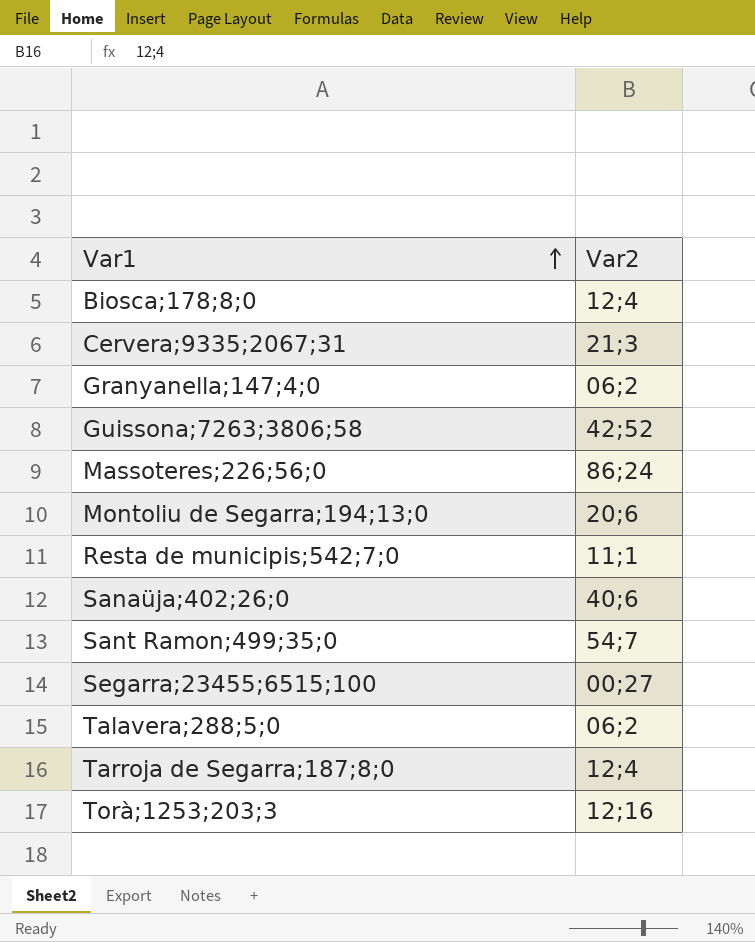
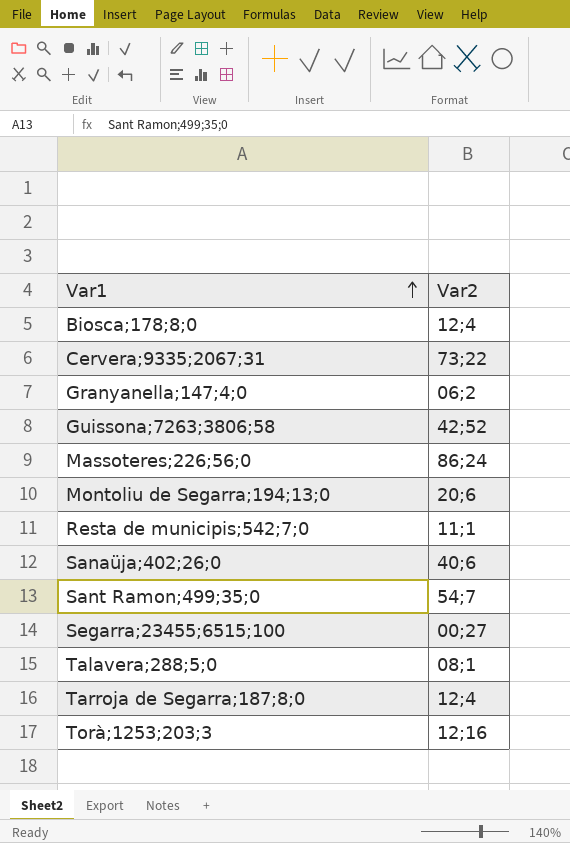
Cervera;9335;2067;31 | Var2: 21;3 -> 73;22
Talavera;288;5;0 | Var2: 06;2 -> 08;1

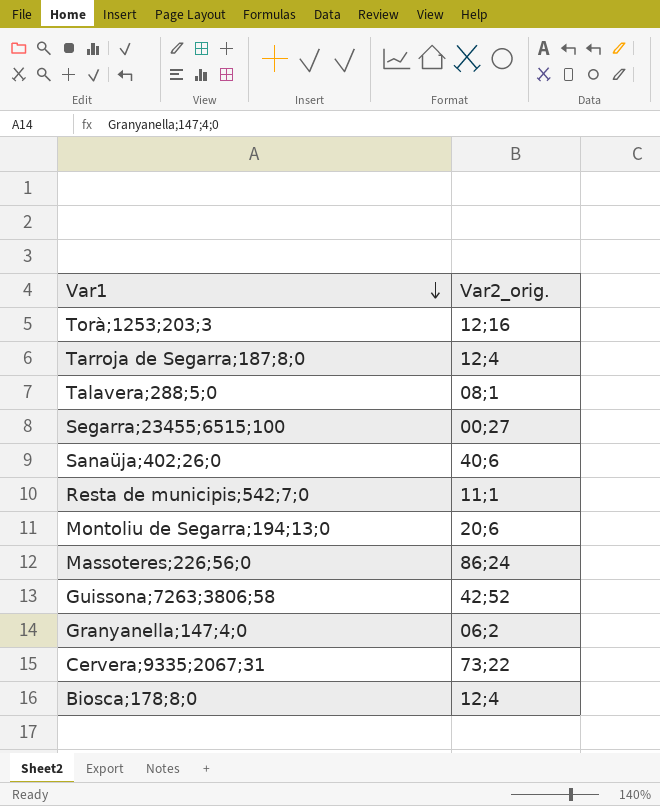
row order: Var1 ascending -> Var1 descending
column name: Var2 -> Var2_orig.
row Sant Ramon;499;35;0: 54;7 -> none

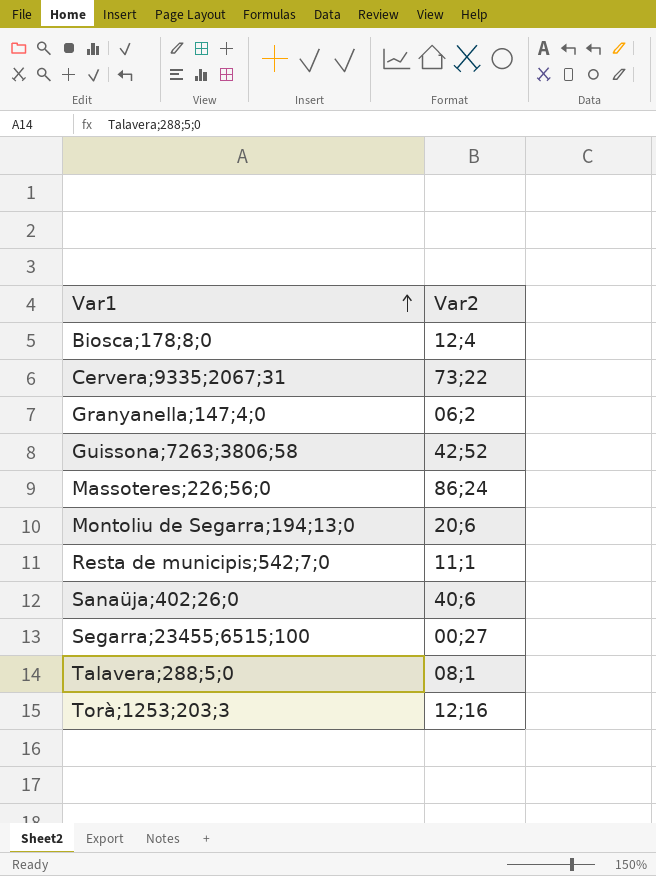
row order: Var1 descending -> Var1 ascending
column name: Var2_orig. -> Var2
row Tarroja de Segarra;187;8;0: 12;4 -> none

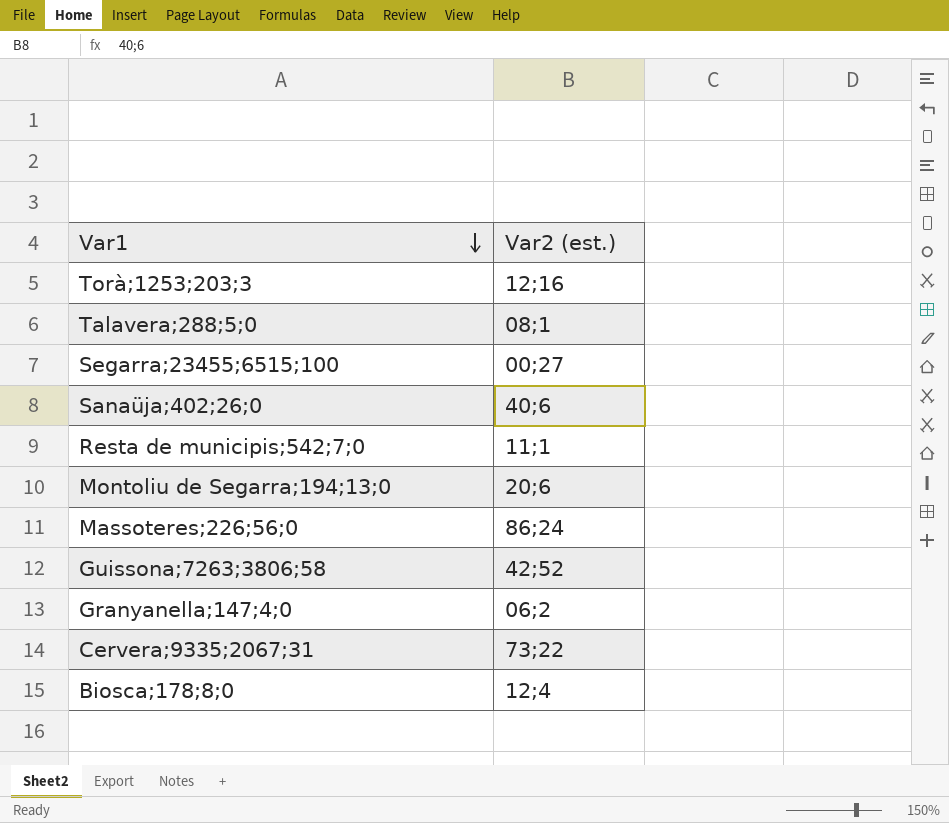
row order: Var1 ascending -> Var1 descending
column name: Var2 -> Var2 (est.)

